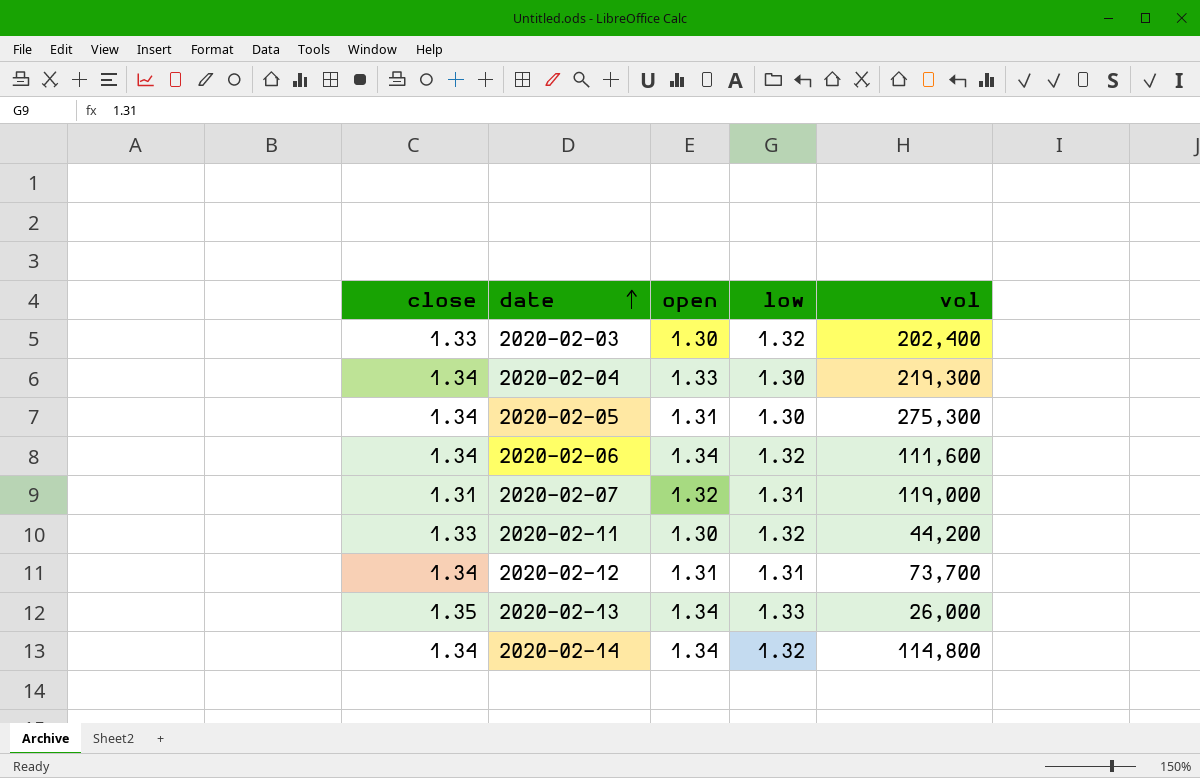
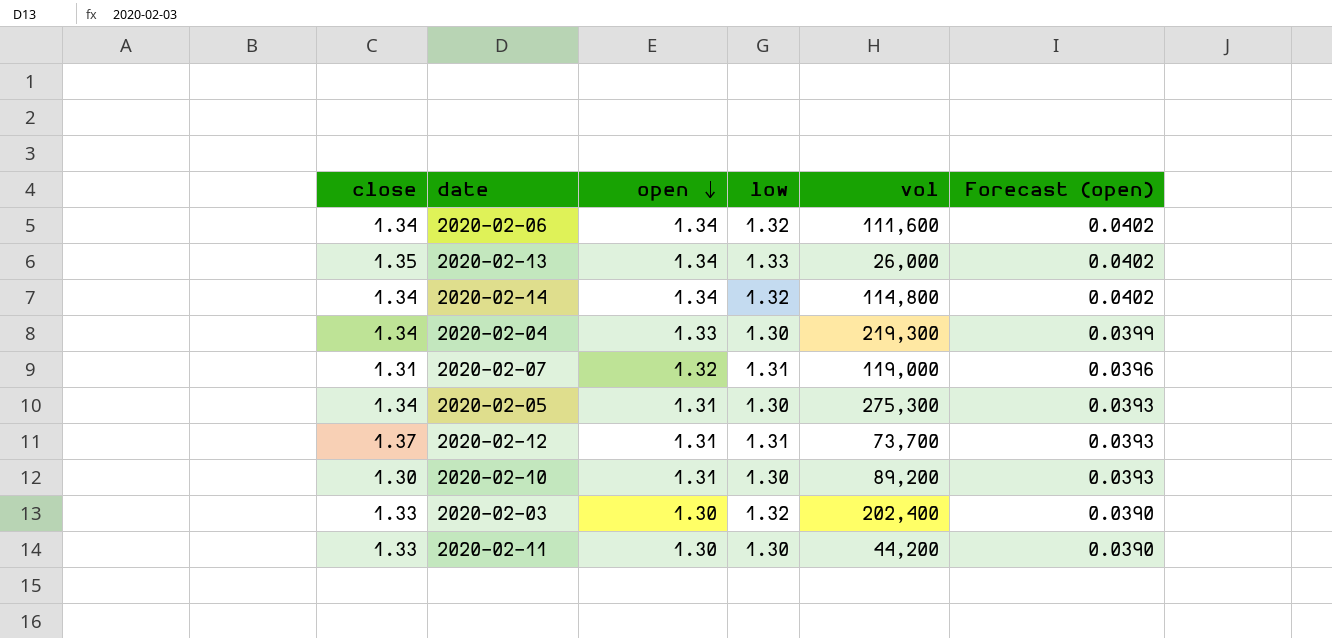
row order: date ascending -> open descending
column Forecast (open) | formula: none -> [open] * 0.03
2020-02-12 | close: 1.34 -> 1.37
row 2020-02-10: none -> 1.30 | 1.31 | 1.30 | 89,200 | 0.0393
2020-02-11 | low: 1.32 -> 1.30

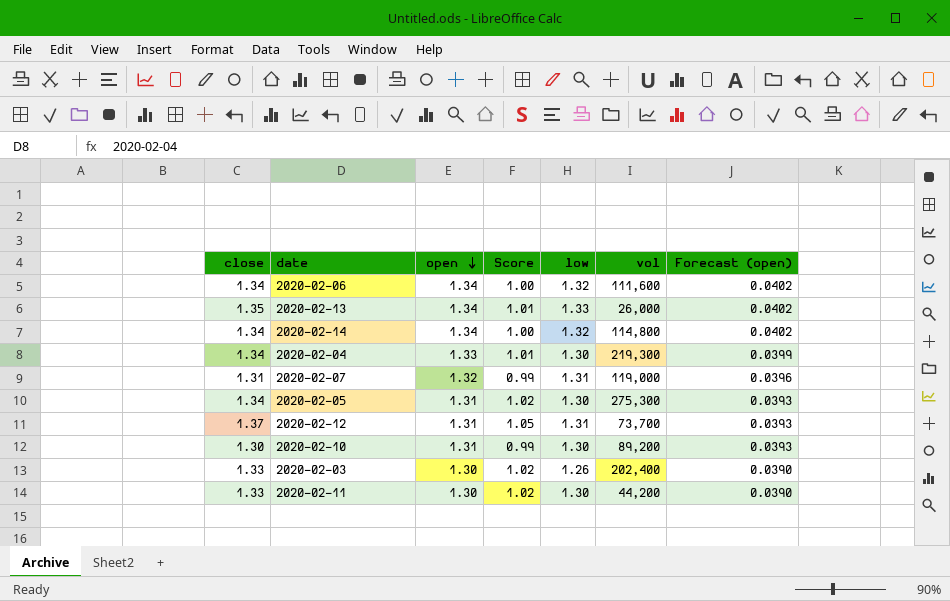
column Score | formula: none -> [close] / [open]
2020-02-03 | low: 1.32 -> 1.26

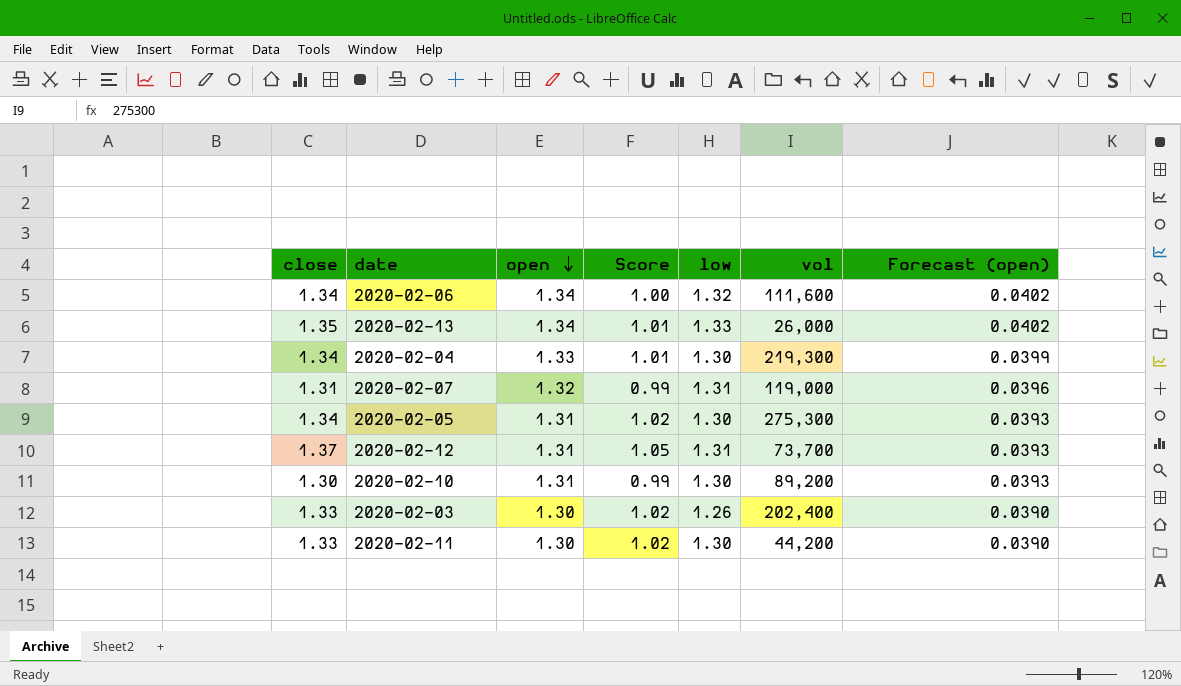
row 2020-02-14: 1.34 | 1.34 | 1.00 | 1.32 | 114,800 | 0.0402 -> none

